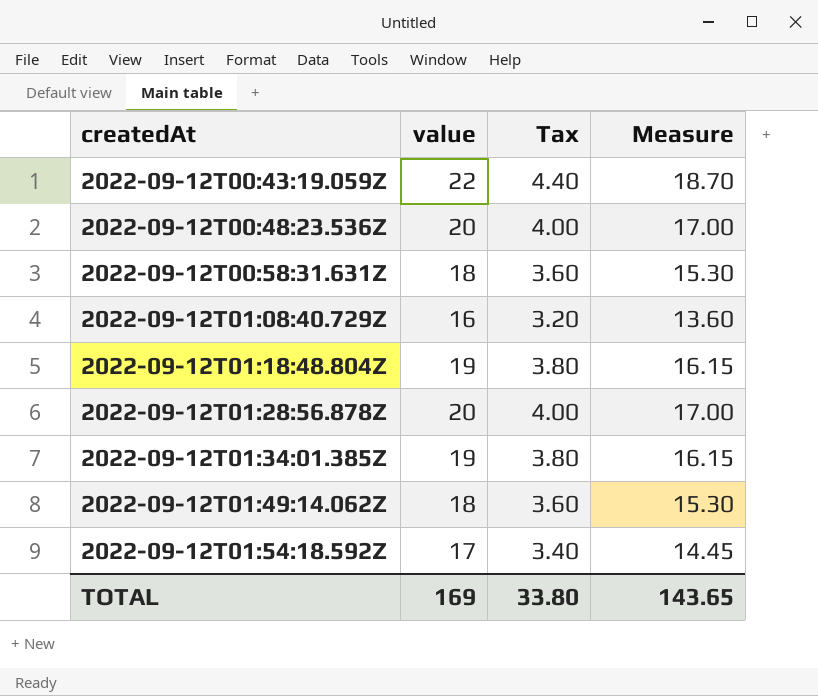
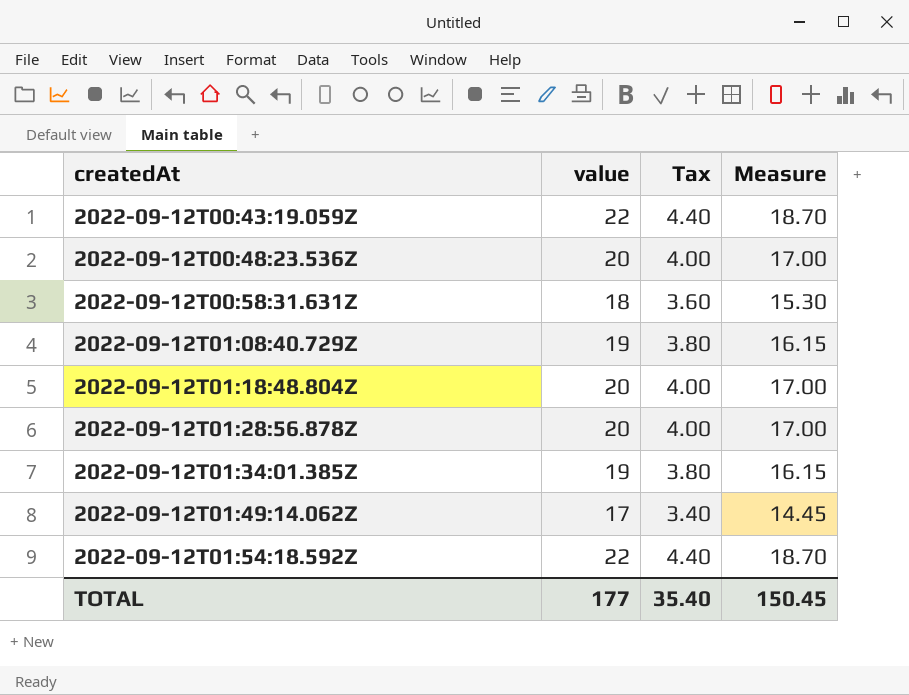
2022-09-12T01:08:40.729Z | value: 16 -> 19
2022-09-12T01:08:40.729Z | Tax: 3.20 -> 3.80
2022-09-12T01:08:40.729Z | Measure: 13.60 -> 16.15
2022-09-12T01:18:48.804Z | value: 19 -> 20
2022-09-12T01:18:48.804Z | Tax: 3.80 -> 4.00
2022-09-12T01:18:48.804Z | Measure: 16.15 -> 17.00
2022-09-12T01:49:14.062Z | value: 18 -> 17
2022-09-12T01:49:14.062Z | Tax: 3.60 -> 3.40
2022-09-12T01:49:14.062Z | Measure: 15.30 -> 14.45
2022-09-12T01:54:18.592Z | value: 17 -> 22
2022-09-12T01:54:18.592Z | Tax: 3.40 -> 4.40
2022-09-12T01:54:18.592Z | Measure: 14.45 -> 18.70
TOTAL | value: 169 -> 177
TOTAL | Tax: 33.80 -> 35.40
TOTAL | Measure: 143.65 -> 150.45

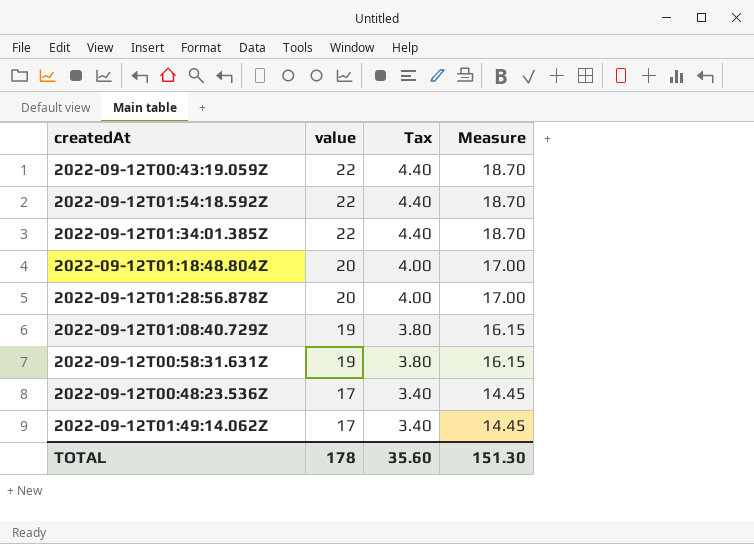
row order: createdAt ascending -> value descending
2022-09-12T01:34:01.385Z | value: 19 -> 22
2022-09-12T01:34:01.385Z | Tax: 3.80 -> 4.40
2022-09-12T01:34:01.385Z | Measure: 16.15 -> 18.70
2022-09-12T00:58:31.631Z | value: 18 -> 19
2022-09-12T00:58:31.631Z | Tax: 3.60 -> 3.80
2022-09-12T00:58:31.631Z | Measure: 15.30 -> 16.15
2022-09-12T00:48:23.536Z | value: 20 -> 17
2022-09-12T00:48:23.536Z | Tax: 4.00 -> 3.40
2022-09-12T00:48:23.536Z | Measure: 17.00 -> 14.45
TOTAL | value: 177 -> 178
TOTAL | Tax: 35.40 -> 35.60
TOTAL | Measure: 150.45 -> 151.30

